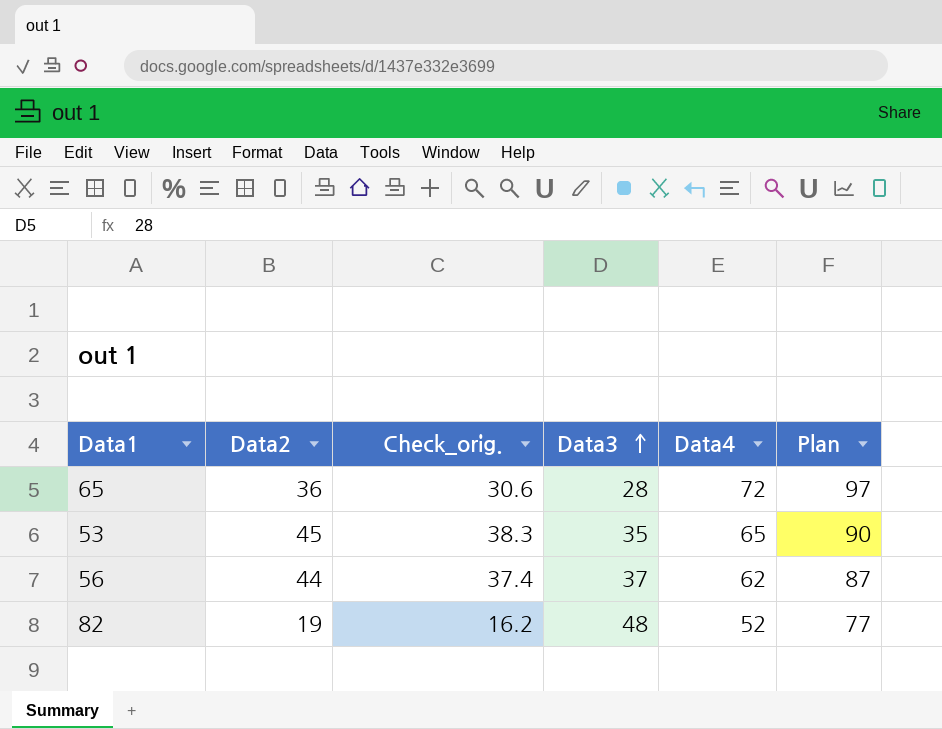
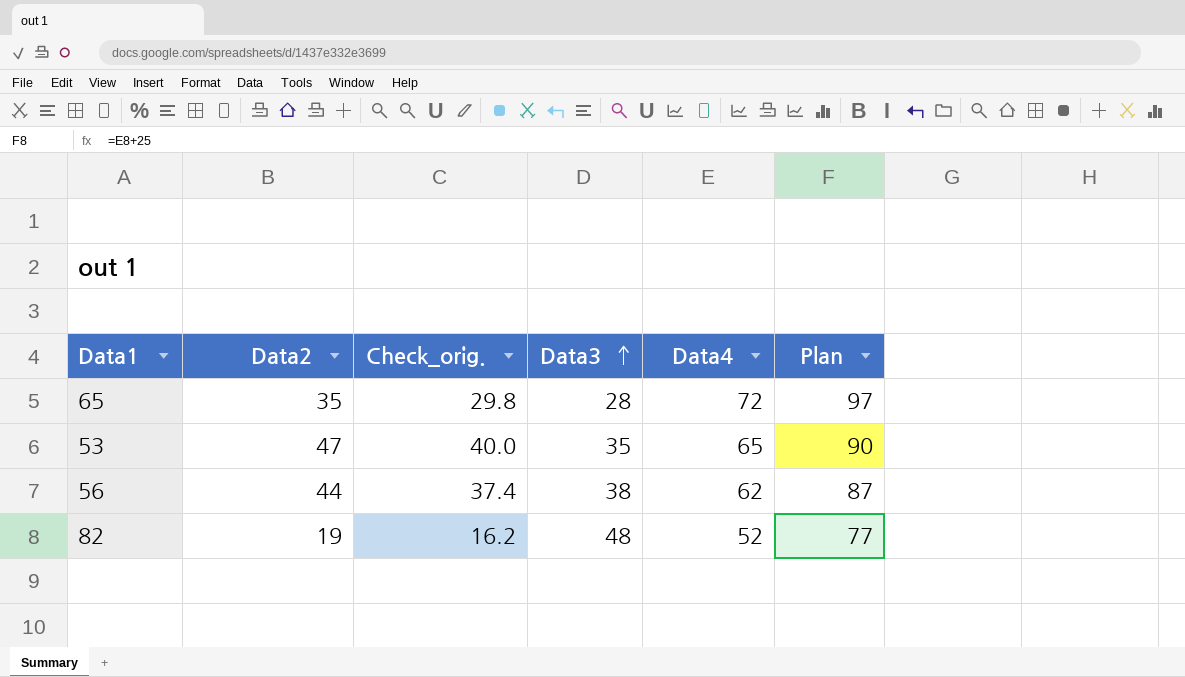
65 | Data2: 36 -> 35
65 | Check_orig.: 30.6 -> 29.8
53 | Data2: 45 -> 47
53 | Check_orig.: 38.3 -> 40.0
56 | Data3: 37 -> 38

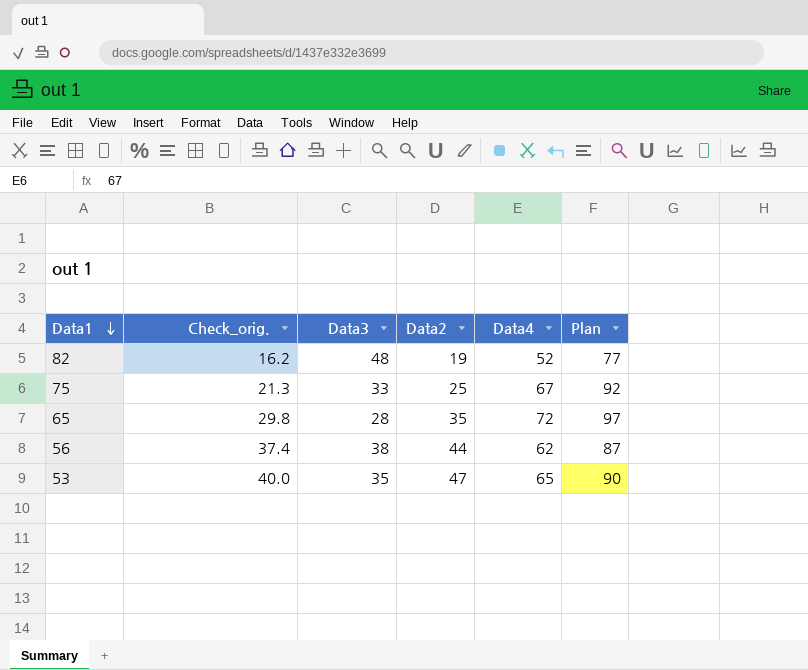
row order: Data3 ascending -> Data1 descending
column Data2 | position: 2 -> 4
row 75: none -> 21.3 | 33 | 25 | 67 | 92

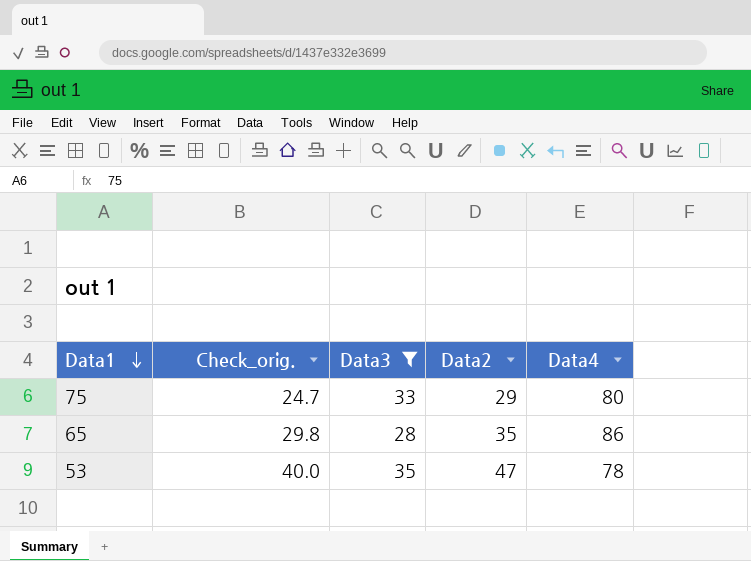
filter: none -> Data3 <= 35
column Plan | formula: [Data4] + 25 -> none
75 | Check_orig.: 21.3 -> 24.7
75 | Data2: 25 -> 29
75 | Data4: 67 -> 80
65 | Data4: 72 -> 86
53 | Data4: 65 -> 78

